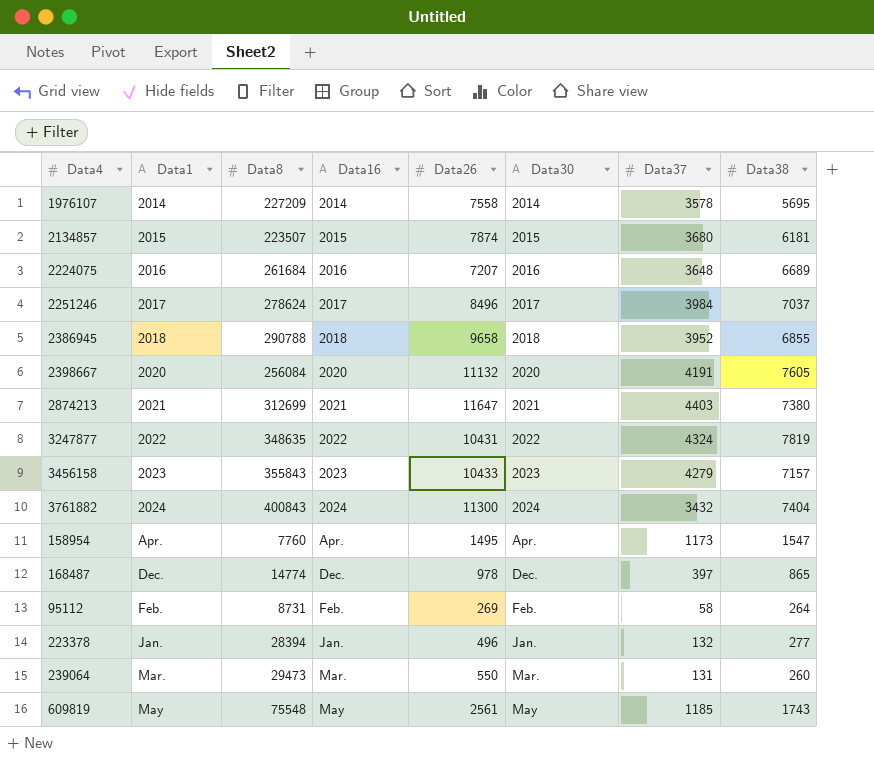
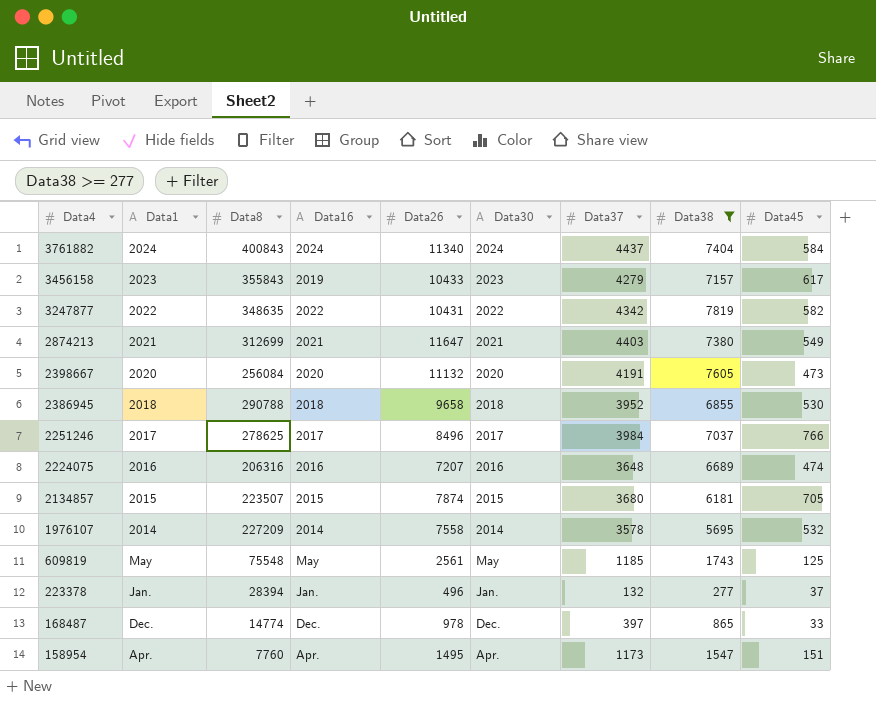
filter: none -> Data38 >= 277
row order: Data1 ascending -> Data4 descending
column Data45 | position: none -> 9
3761882 | Data26: 11300 -> 11340
3761882 | Data37: 3432 -> 4437
3456158 | Data16: 2023 -> 2019
3247877 | Data37: 4324 -> 4342
2251246 | Data8: 278624 -> 278625
2224075 | Data8: 261684 -> 206316

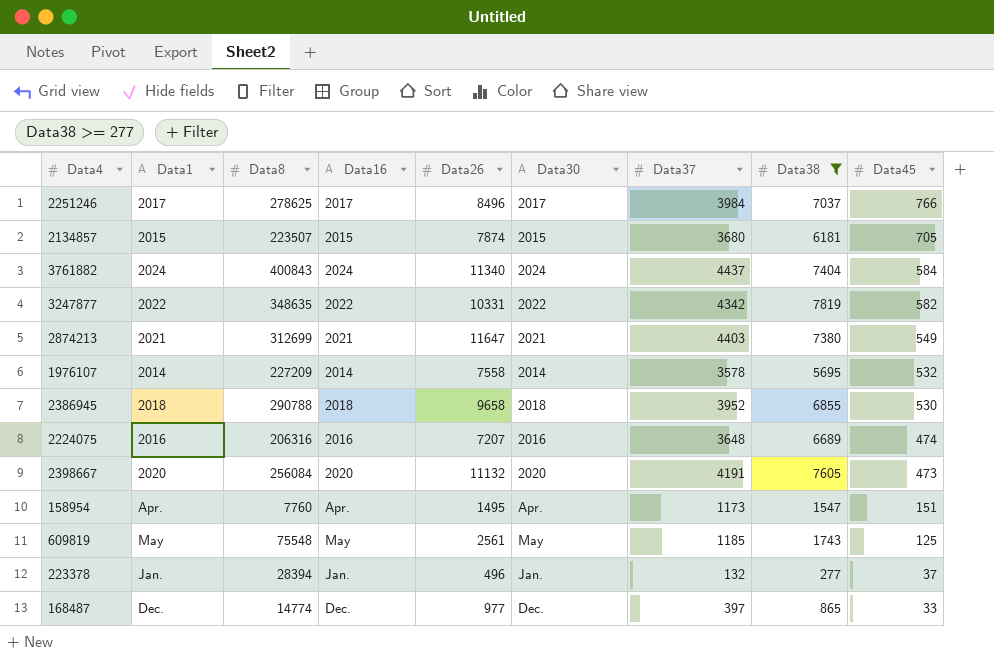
row order: Data4 descending -> Data45 descending
row 3456158: 2023 | 355843 | 2019 | 10433 | 2023 | 4279 | 7157 | 617 -> none
3247877 | Data26: 10431 -> 10331
168487 | Data26: 978 -> 977

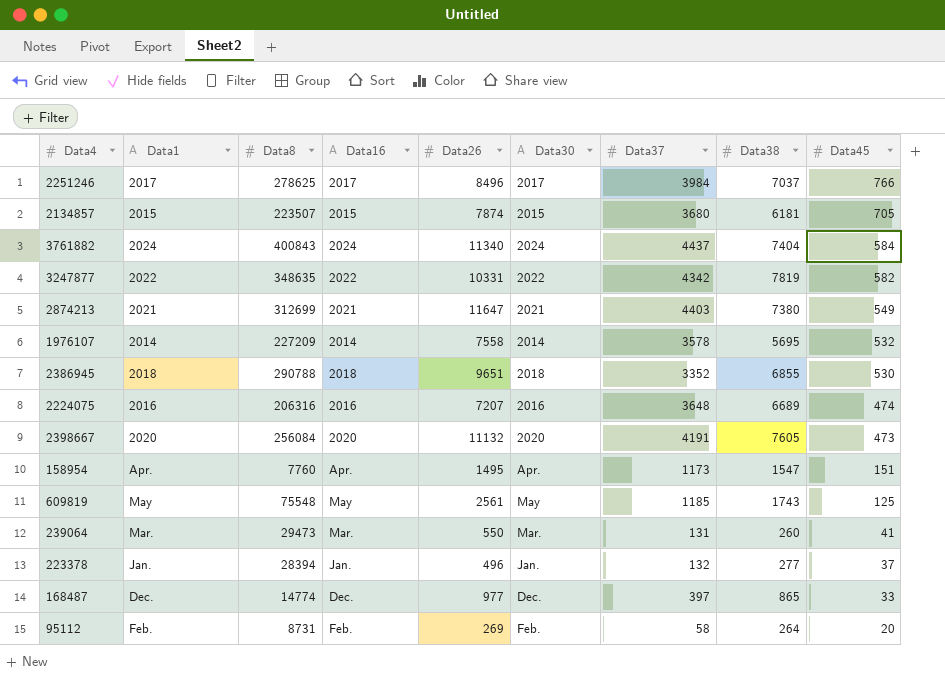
filter: Data38 >= 277 -> none
2386945 | Data26: 9658 -> 9651
2386945 | Data37: 3952 -> 3352

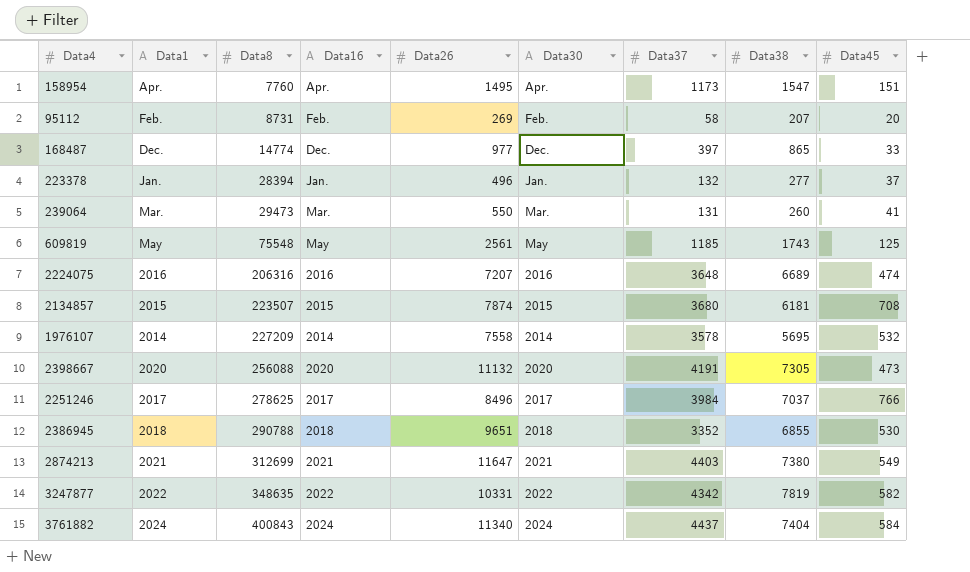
row order: Data45 descending -> Data8 ascending
95112 | Data38: 264 -> 207
2134857 | Data45: 705 -> 708
2398667 | Data8: 256084 -> 256088
2398667 | Data38: 7605 -> 7305

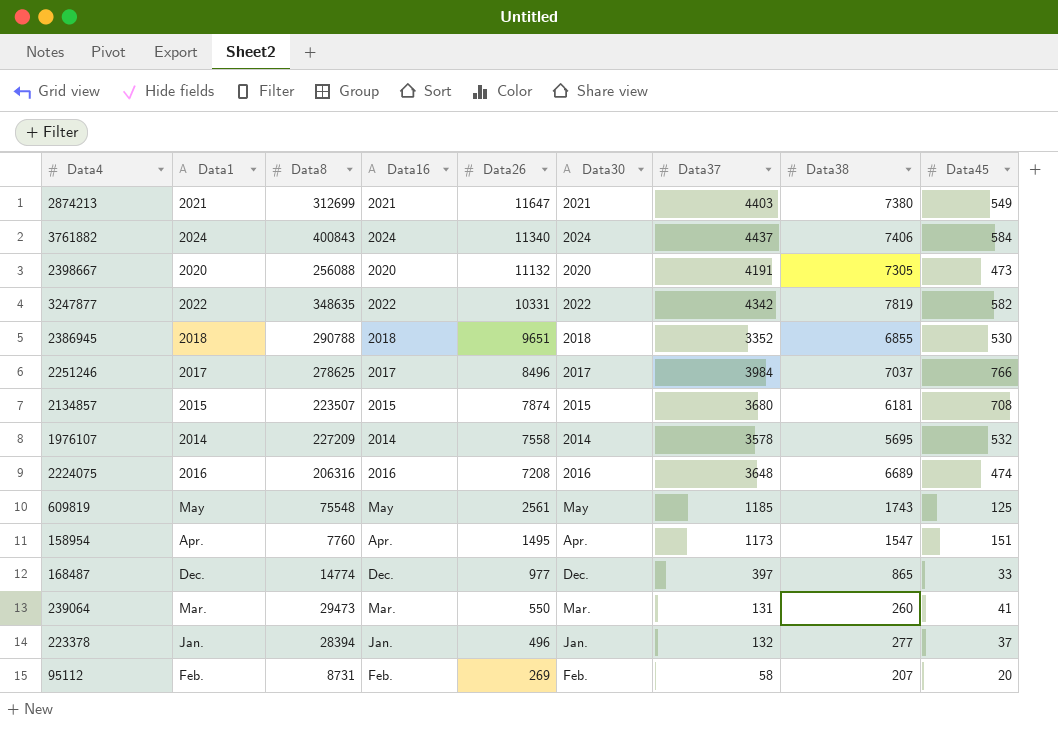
row order: Data8 ascending -> Data26 descending
3761882 | Data38: 7404 -> 7406
2224075 | Data26: 7207 -> 7208

